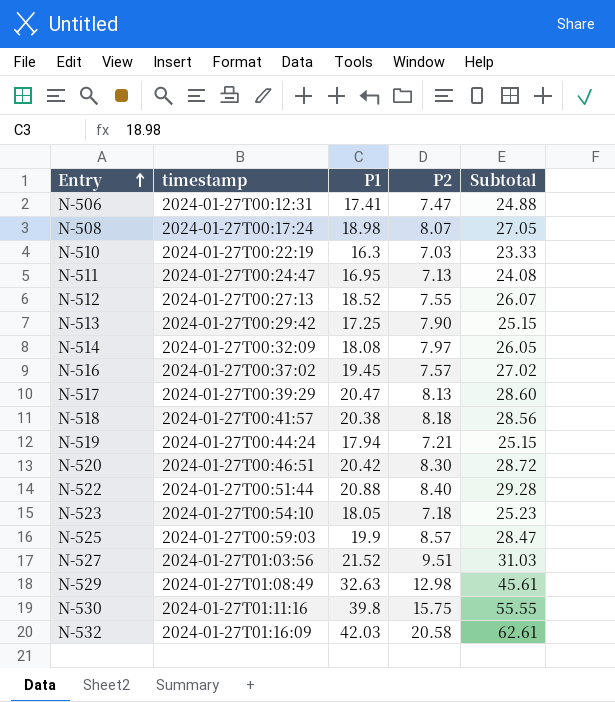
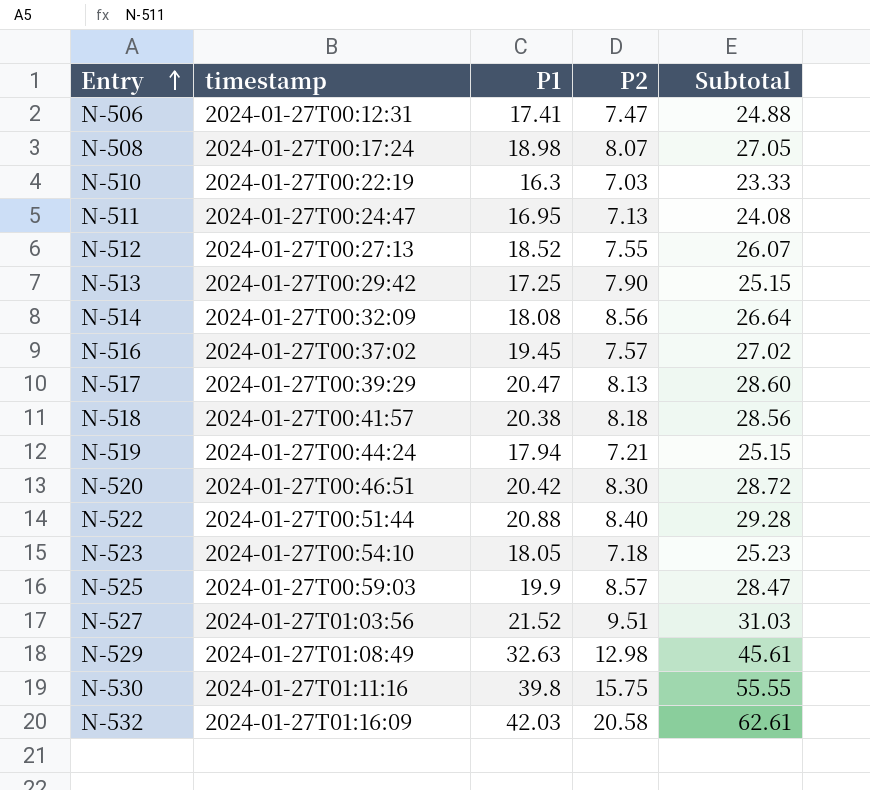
N-514 | P2: 7.97 -> 8.56
N-514 | Subtotal: 26.05 -> 26.64

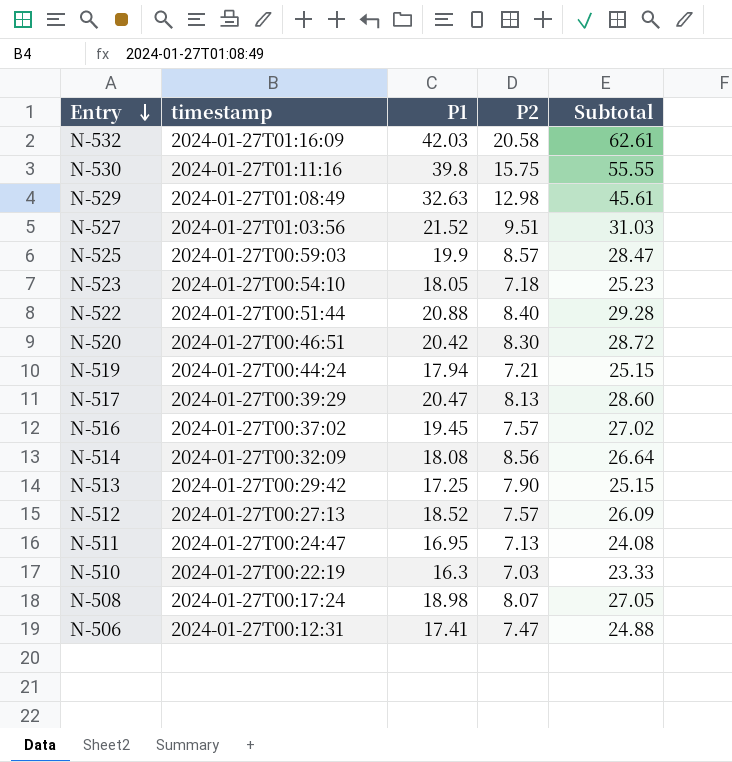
row order: Entry ascending -> Entry descending
row N-518: 2024-01-27T00:41:57 | 20.38 | 8.18 | 28.56 -> none
N-512 | P2: 7.55 -> 7.57
N-512 | Subtotal: 26.07 -> 26.09

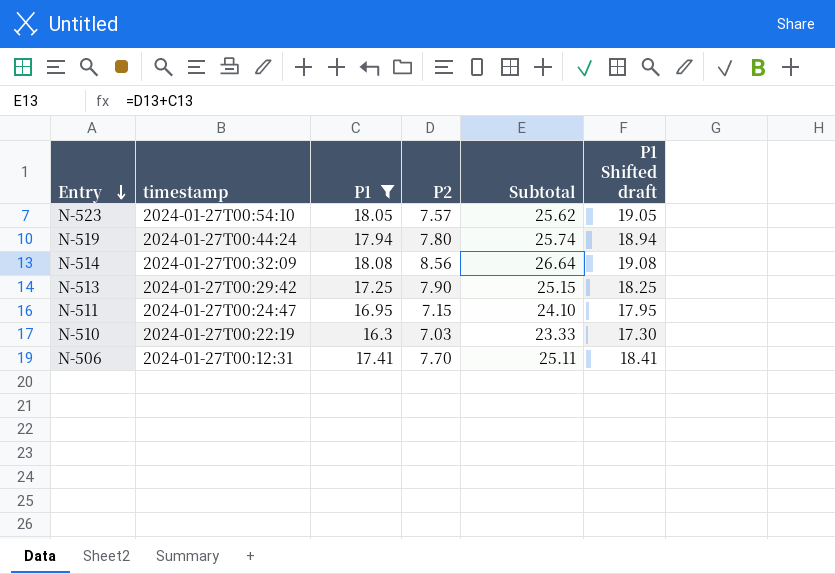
filter: none -> P1 <= 18.08
column P1 Shifted draft | formula: none -> [P1] + 1
N-523 | P2: 7.18 -> 7.57
N-523 | Subtotal: 25.23 -> 25.62
N-519 | P2: 7.21 -> 7.80
N-519 | Subtotal: 25.15 -> 25.74
N-511 | P2: 7.13 -> 7.15
N-511 | Subtotal: 24.08 -> 24.10
N-506 | P2: 7.47 -> 7.70
N-506 | Subtotal: 24.88 -> 25.11

